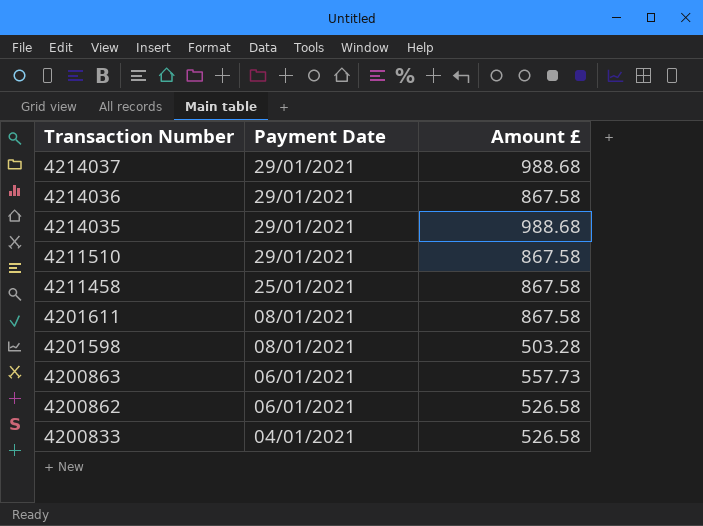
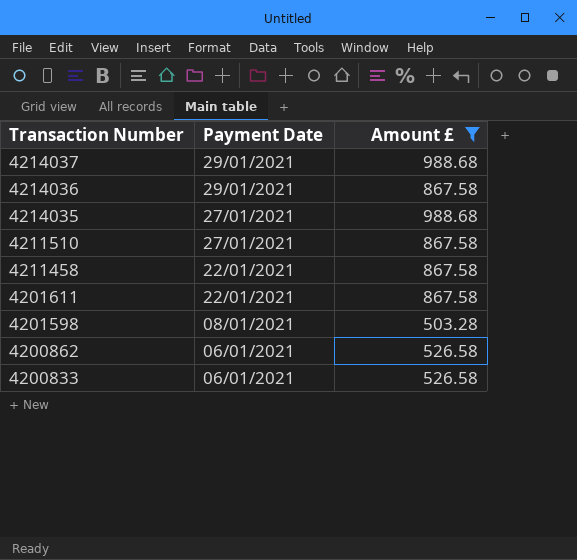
filter: none -> Amount £ != 557.73
4214035 | Payment Date: 29/01/2021 -> 27/01/2021
4211510 | Payment Date: 29/01/2021 -> 27/01/2021
4211458 | Payment Date: 25/01/2021 -> 22/01/2021
4201611 | Payment Date: 08/01/2021 -> 22/01/2021
4200833 | Payment Date: 04/01/2021 -> 06/01/2021

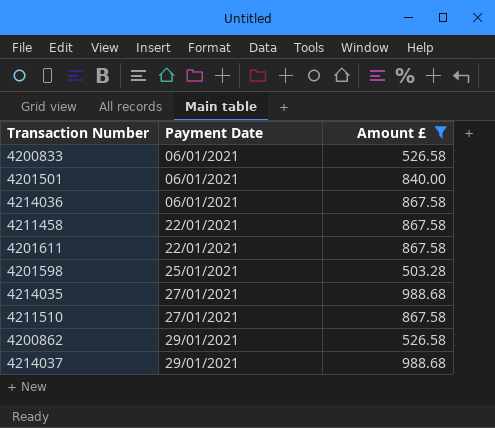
row order: Transaction Number descending -> Payment Date ascending
row 4201501: none -> 06/01/2021 | 840.00
4214036 | Payment Date: 29/01/2021 -> 06/01/2021
4201598 | Payment Date: 08/01/2021 -> 25/01/2021
4200862 | Payment Date: 06/01/2021 -> 29/01/2021

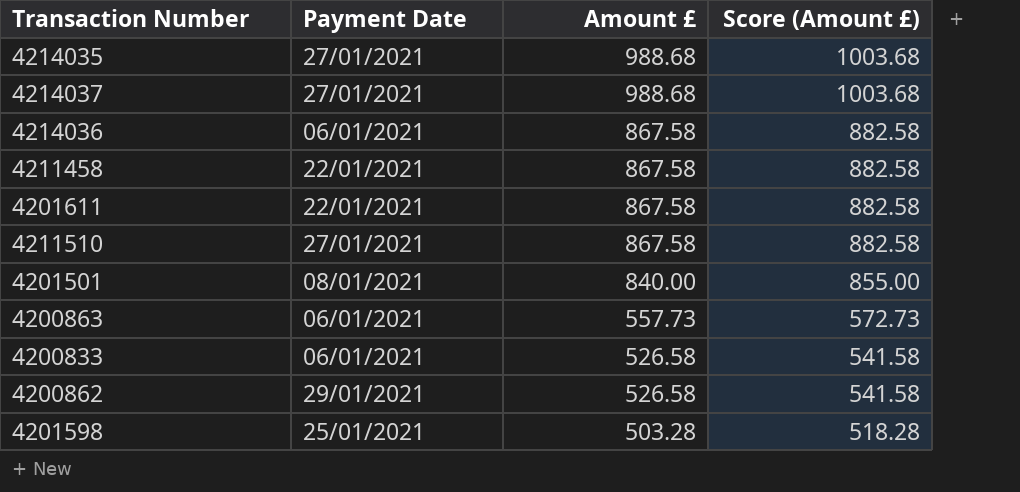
filter: Amount £ != 557.73 -> none
row order: Payment Date ascending -> Amount £ descending
column Score (Amount £) | formula: none -> [Amount £] + 15
4214037 | Payment Date: 29/01/2021 -> 27/01/2021
4201501 | Payment Date: 06/01/2021 -> 08/01/2021

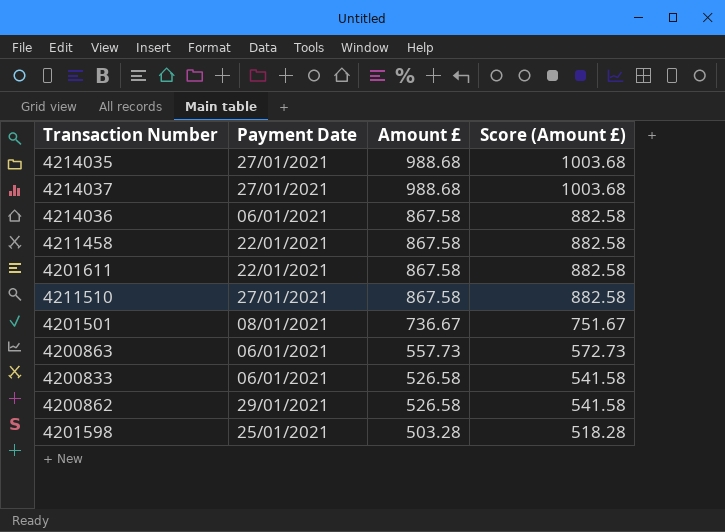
4201501 | Amount £: 840.00 -> 736.67
4201501 | Score (Amount £): 855.00 -> 751.67

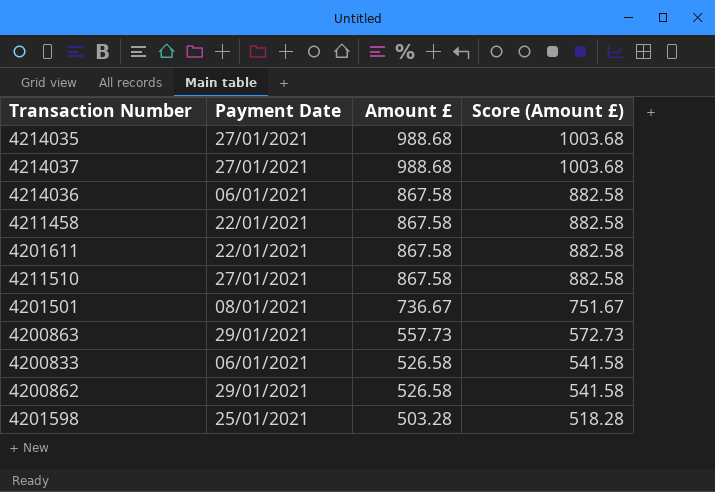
4200863 | Payment Date: 06/01/2021 -> 29/01/2021

